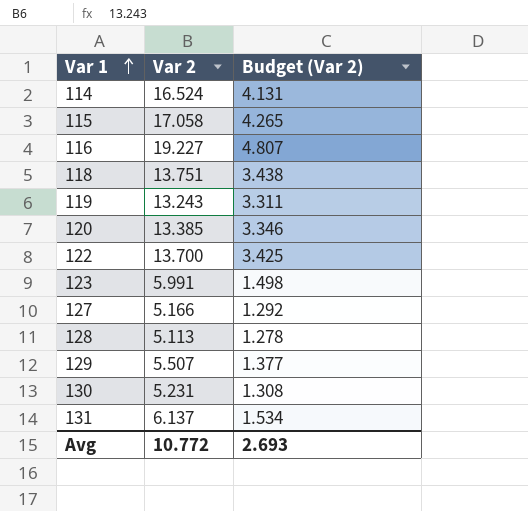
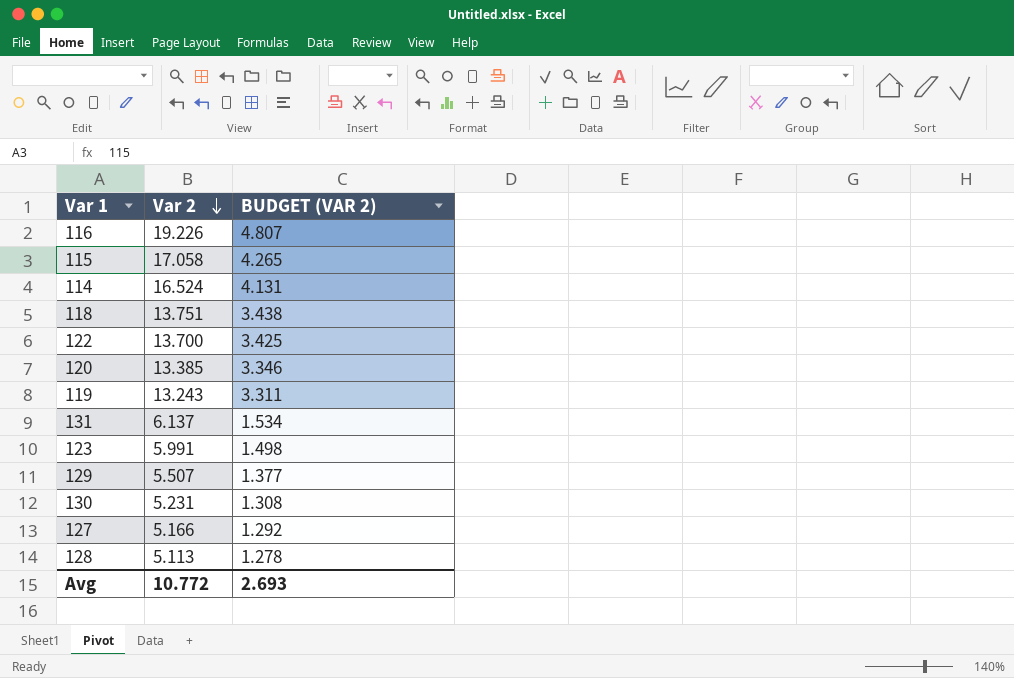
row order: Var 1 ascending -> Var 2 descending
column name: Budget (Var 2) -> BUDGET (VAR 2)
116 | Var 2: 19.227 -> 19.226

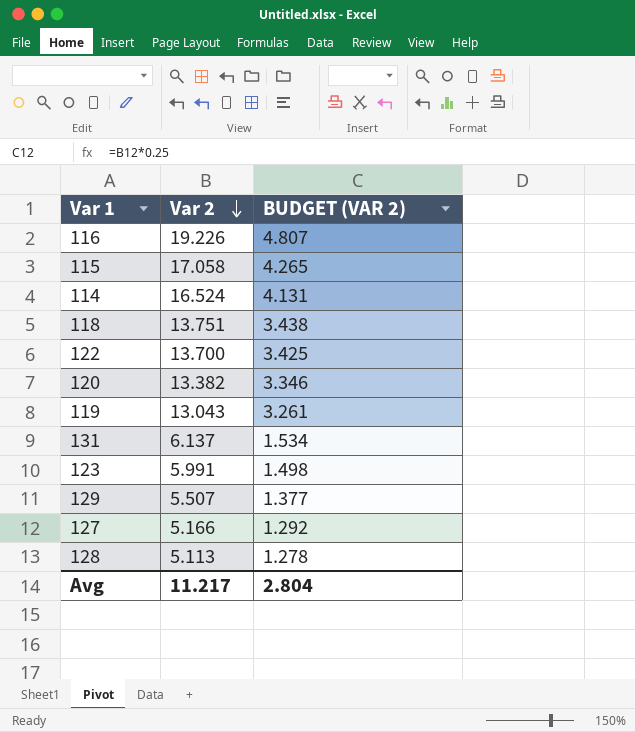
row 130: 5.231 | 1.308 -> none
120 | Var 2: 13.385 -> 13.382
119 | Var 2: 13.243 -> 13.043
119 | BUDGET (VAR 2): 3.311 -> 3.261
Avg | Var 2: 10.772 -> 11.217
Avg | BUDGET (VAR 2): 2.693 -> 2.804

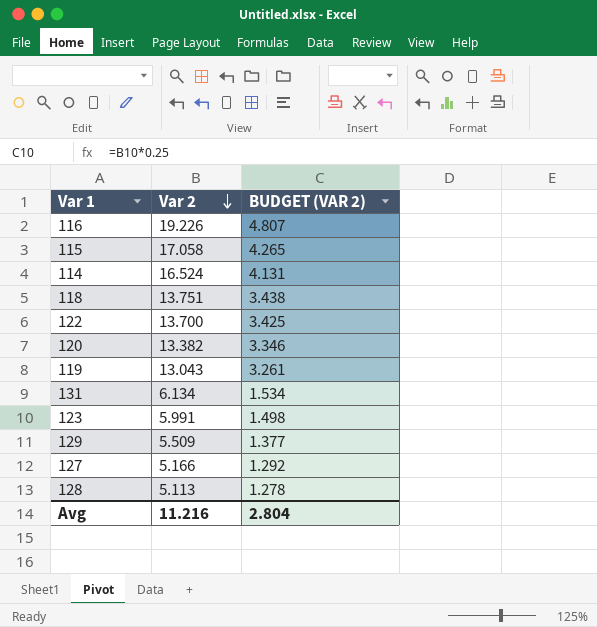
131 | Var 2: 6.137 -> 6.134
129 | Var 2: 5.507 -> 5.509
Avg | Var 2: 11.217 -> 11.216

